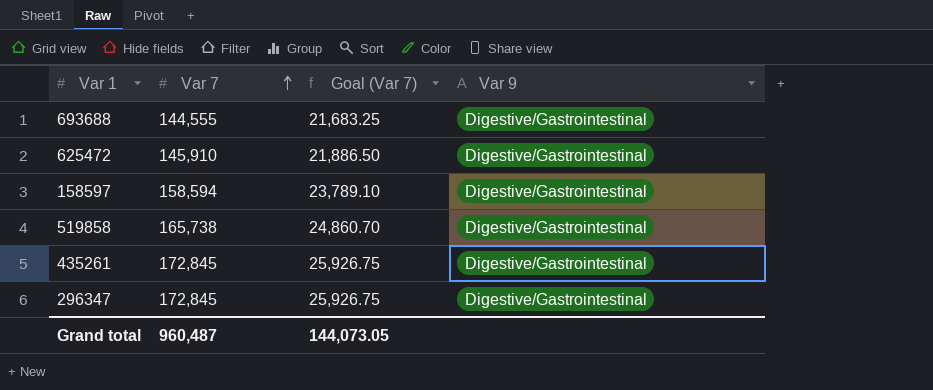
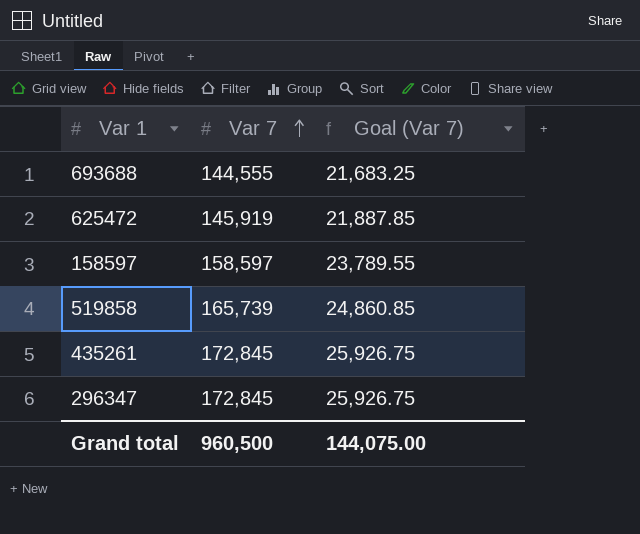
column Var 9 | position: 4 -> none
625472 | Var 7: 145,910 -> 145,919
625472 | Goal (Var 7): 21,886.50 -> 21,887.85
158597 | Var 7: 158,594 -> 158,597
158597 | Goal (Var 7): 23,789.10 -> 23,789.55
519858 | Var 7: 165,738 -> 165,739
519858 | Goal (Var 7): 24,860.70 -> 24,860.85
Grand total | Var 7: 960,487 -> 960,500
Grand total | Goal (Var 7): 144,073.05 -> 144,075.00

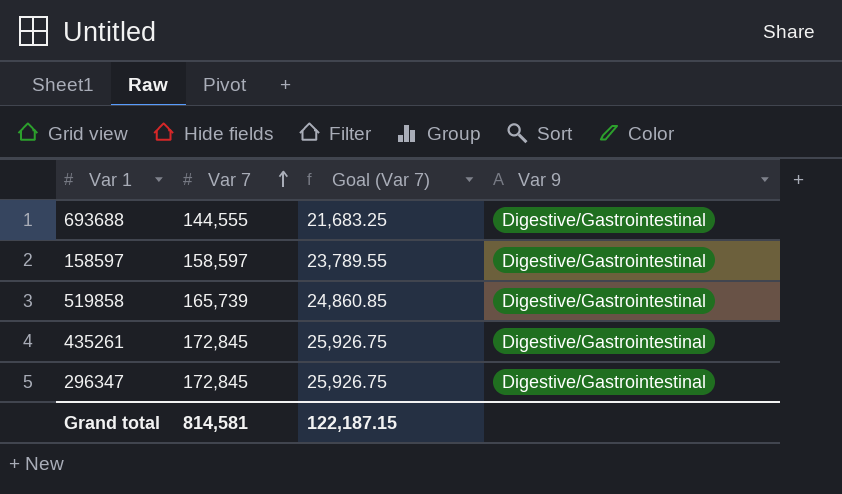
column Var 9 | position: none -> 4
row 625472: 145,919 | 21,887.85 -> none
Grand total | Var 7: 960,500 -> 814,581
Grand total | Goal (Var 7): 144,075.00 -> 122,187.15

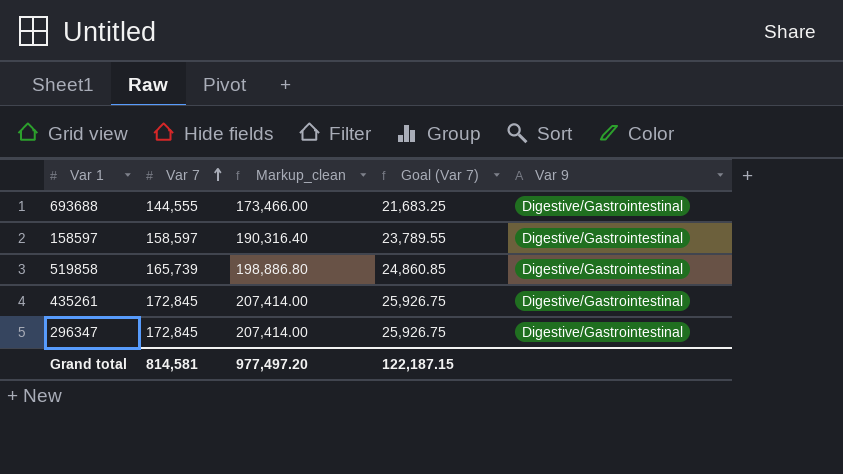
column Markup_clean | formula: none -> [Var 7] * 1.2

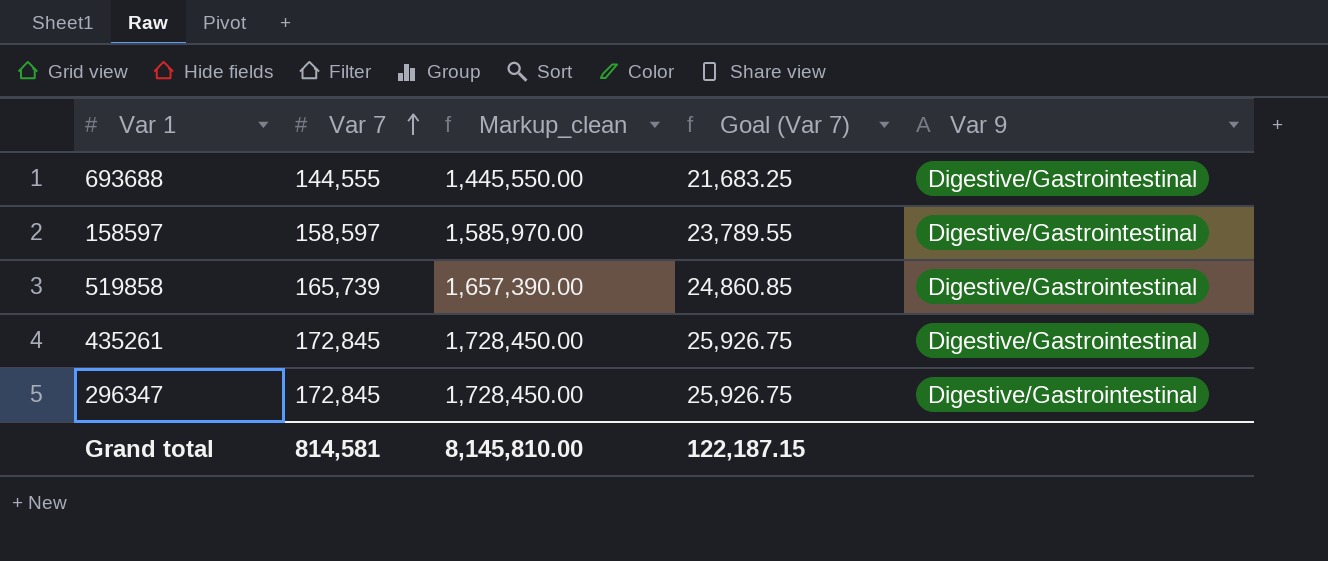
column Markup_clean | formula: [Var 7] * 1.2 -> [Var 7] * 10
Grand total | Markup_clean: 977,497.20 -> 8,145,810.00

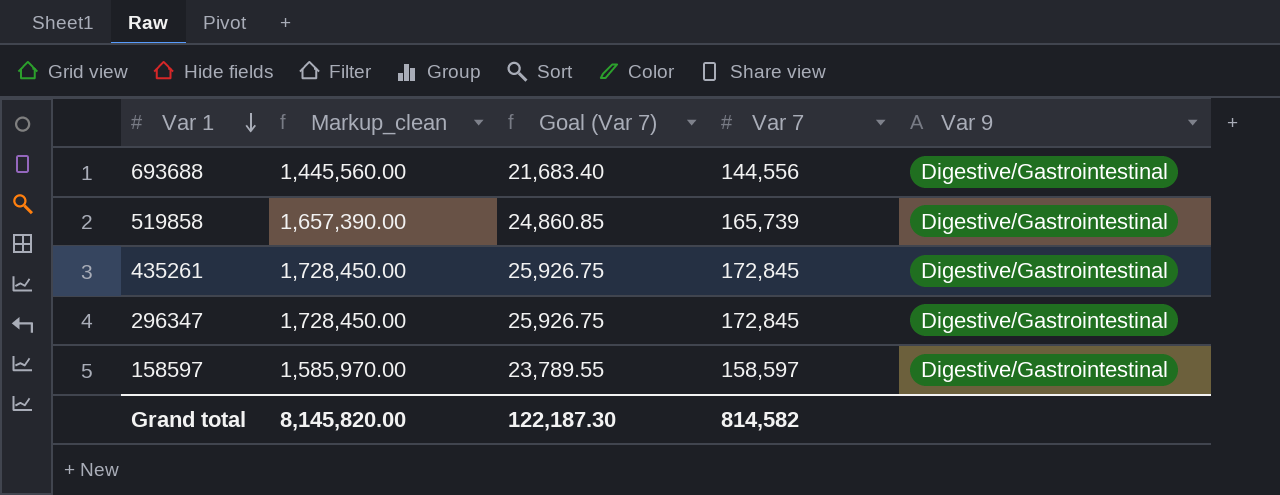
row order: Var 7 ascending -> Var 1 descending
column Var 7 | position: 2 -> 4
693688 | Markup_clean: 1,445,550.00 -> 1,445,560.00
693688 | Goal (Var 7): 21,683.25 -> 21,683.40
693688 | Var 7: 144,555 -> 144,556
Grand total | Markup_clean: 8,145,810.00 -> 8,145,820.00
Grand total | Goal (Var 7): 122,187.15 -> 122,187.30
Grand total | Var 7: 814,581 -> 814,582

